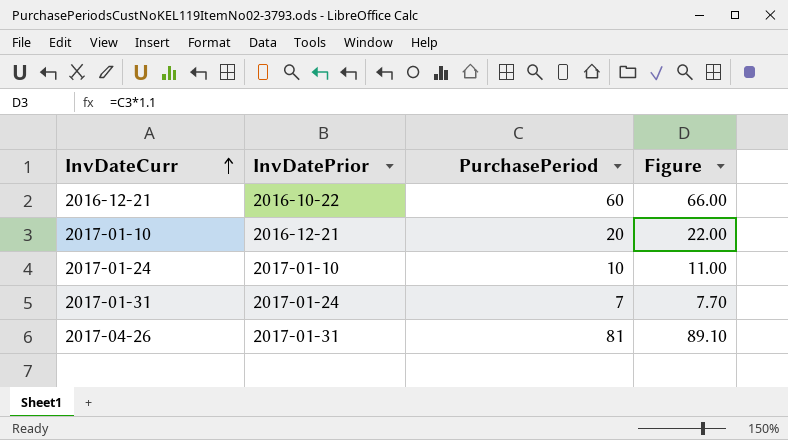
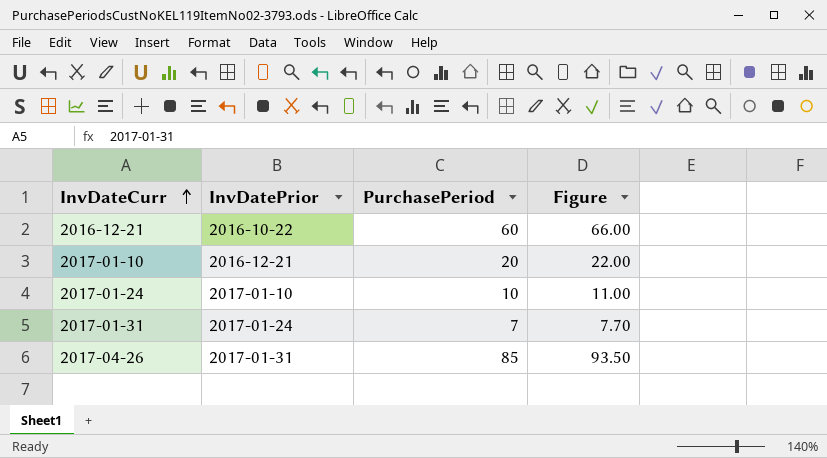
2017-04-26 | PurchasePeriod: 81 -> 85
2017-04-26 | Figure: 89.10 -> 93.50

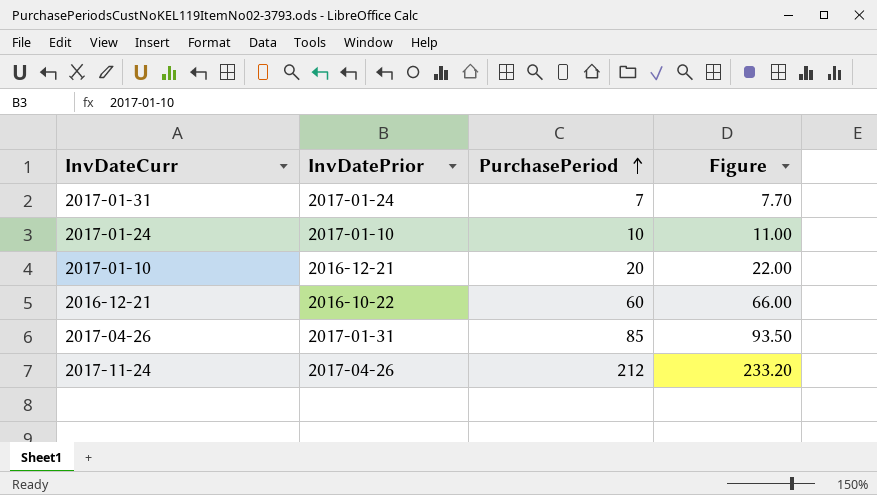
row order: InvDateCurr ascending -> PurchasePeriod ascending
row 2017-11-24: none -> 2017-04-26 | 212 | 233.20

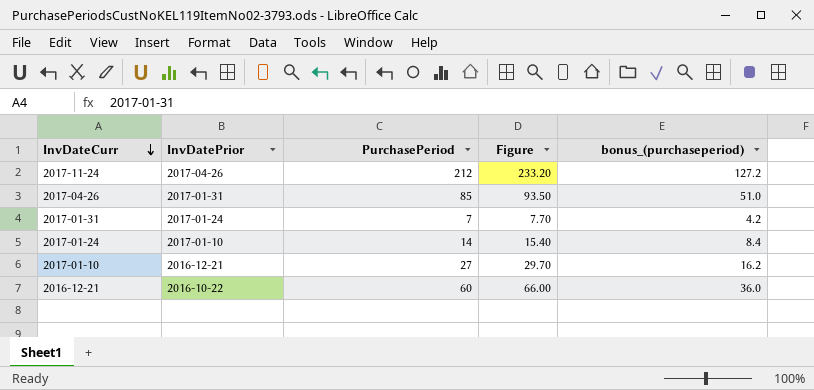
row order: PurchasePeriod ascending -> InvDateCurr descending
column bonus_(purchaseperiod) | formula: none -> [PurchasePeriod] * 0.6
2017-01-24 | PurchasePeriod: 10 -> 14
2017-01-24 | Figure: 11.00 -> 15.40
2017-01-10 | PurchasePeriod: 20 -> 27
2017-01-10 | Figure: 22.00 -> 29.70

